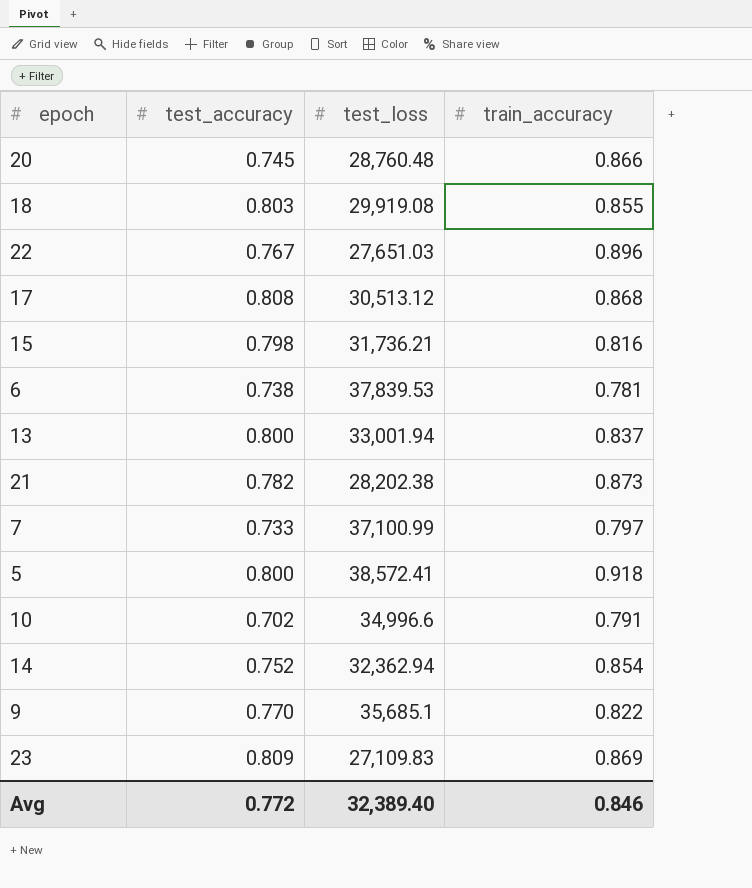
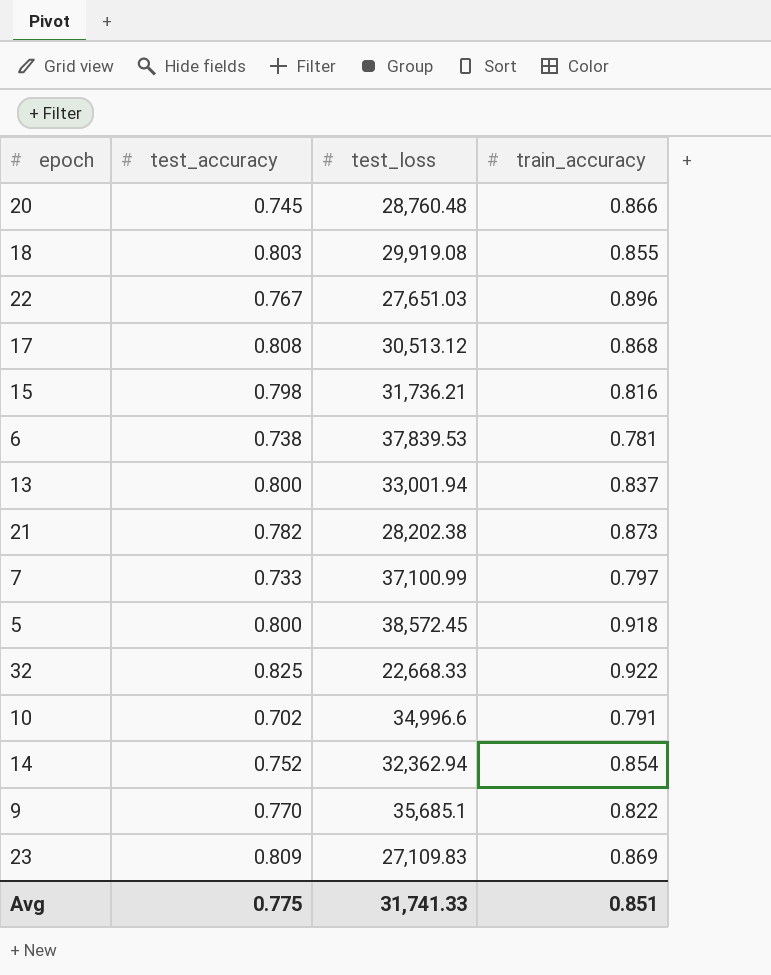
5 | test_loss: 38,572.41 -> 38,572.45
row 32: none -> 0.825 | 22,668.33 | 0.922
Avg | test_accuracy: 0.772 -> 0.775
Avg | test_loss: 32,389.40 -> 31,741.33
Avg | train_accuracy: 0.846 -> 0.851

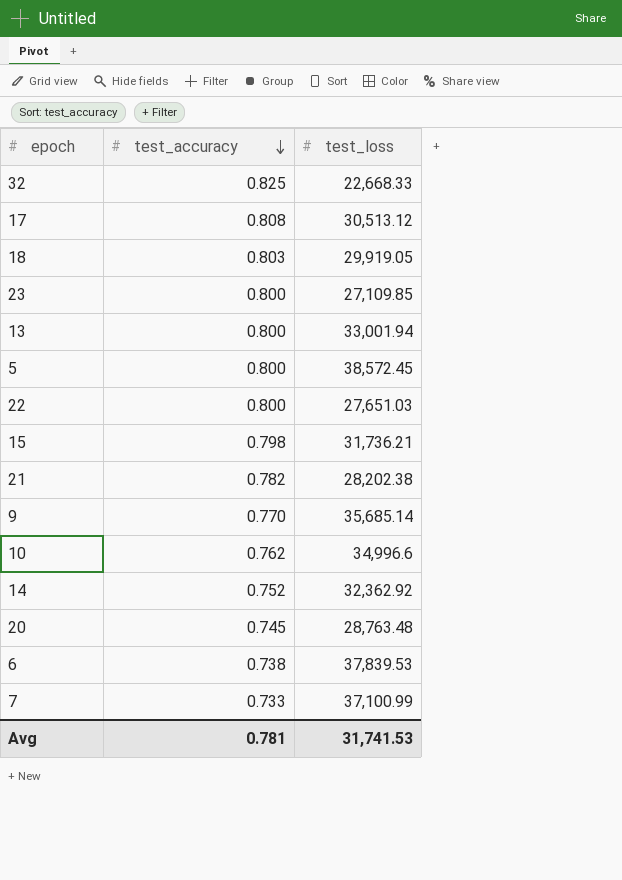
row order: none -> test_accuracy descending
column train_accuracy | position: 4 -> none
18 | test_loss: 29,919.08 -> 29,919.05
23 | test_accuracy: 0.809 -> 0.800
23 | test_loss: 27,109.83 -> 27,109.85
22 | test_accuracy: 0.767 -> 0.800
9 | test_loss: 35,685.1 -> 35,685.14
10 | test_accuracy: 0.702 -> 0.762
14 | test_loss: 32,362.94 -> 32,362.92
20 | test_loss: 28,760.48 -> 28,763.48
Avg | test_accuracy: 0.775 -> 0.781
Avg | test_loss: 31,741.33 -> 31,741.53

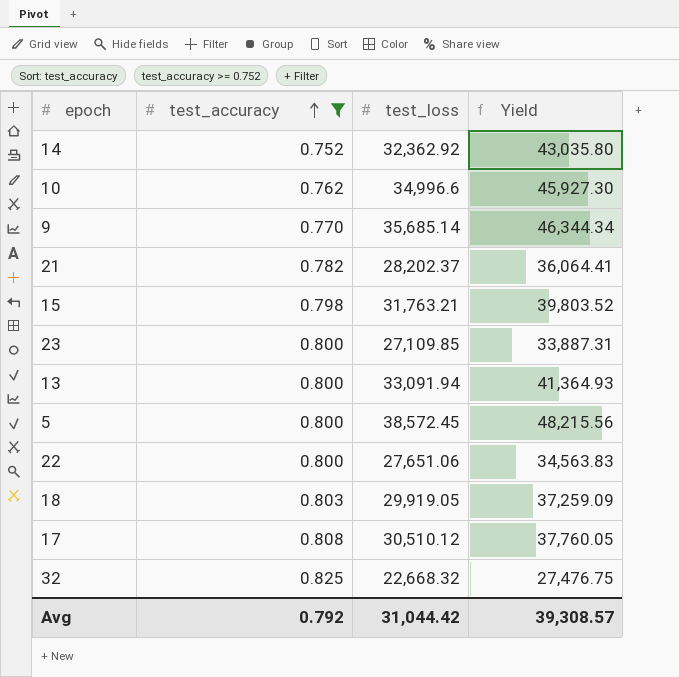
filter: none -> test_accuracy >= 0.752
row order: test_accuracy descending -> test_accuracy ascending
column Yield | formula: none -> [test_loss] / [test_accuracy]
21 | test_loss: 28,202.38 -> 28,202.37
15 | test_loss: 31,736.21 -> 31,763.21
13 | test_loss: 33,001.94 -> 33,091.94
22 | test_loss: 27,651.03 -> 27,651.06
17 | test_loss: 30,513.12 -> 30,510.12
32 | test_loss: 22,668.33 -> 22,668.32
Avg | test_accuracy: 0.781 -> 0.792
Avg | test_loss: 31,741.53 -> 31,044.42

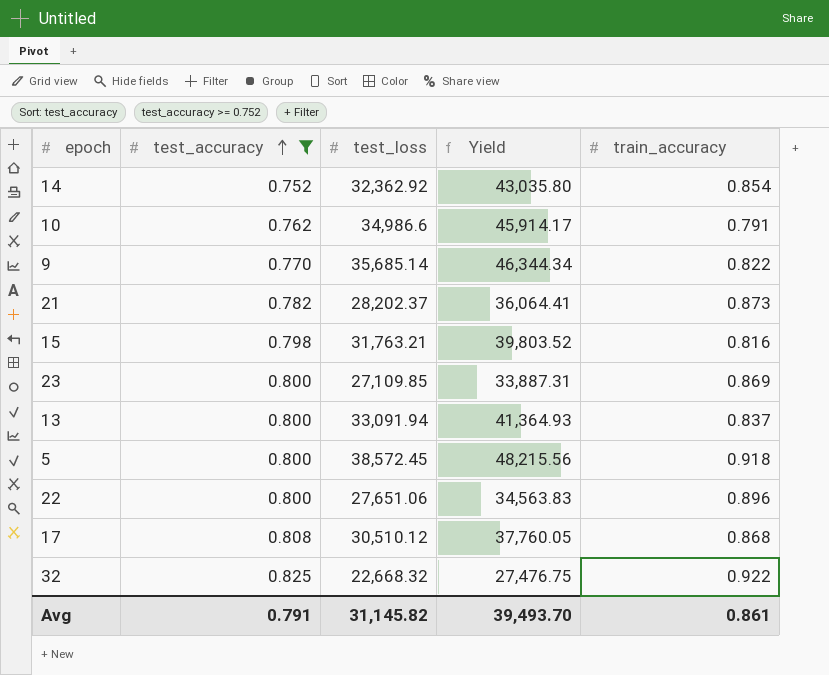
column train_accuracy | position: none -> 5
row 18: 0.803 | 29,919.05 | 37,259.09 -> none
10 | test_loss: 34,996.6 -> 34,986.6
10 | Yield: 45,927.30 -> 45,914.17
Avg | test_accuracy: 0.792 -> 0.791
Avg | test_loss: 31,044.42 -> 31,145.82
Avg | Yield: 39,308.57 -> 39,493.70

